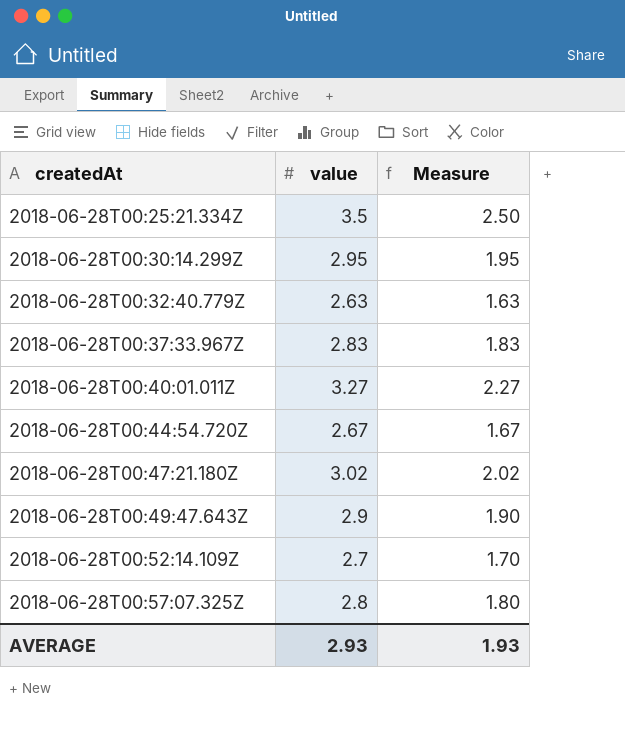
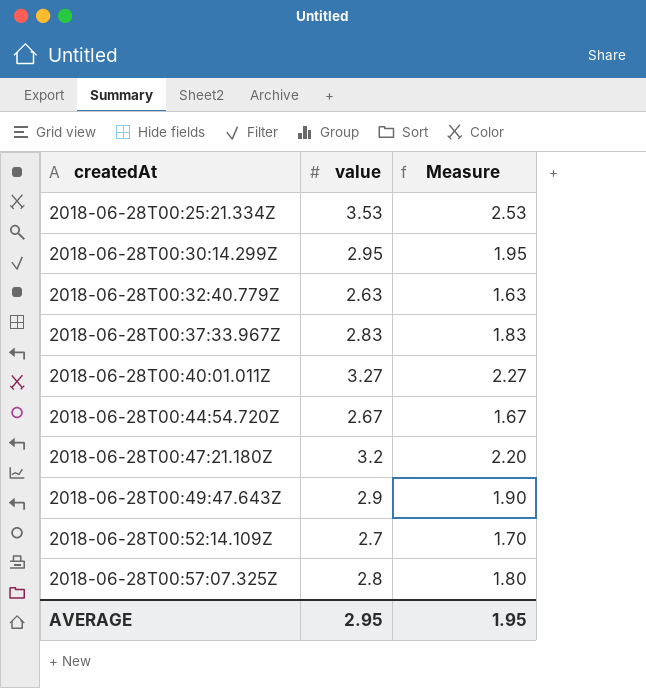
2018-06-28T00:25:21.334Z | value: 3.5 -> 3.53
2018-06-28T00:25:21.334Z | Measure: 2.50 -> 2.53
2018-06-28T00:47:21.180Z | value: 3.02 -> 3.2
2018-06-28T00:47:21.180Z | Measure: 2.02 -> 2.20
AVERAGE | value: 2.93 -> 2.95
AVERAGE | Measure: 1.93 -> 1.95

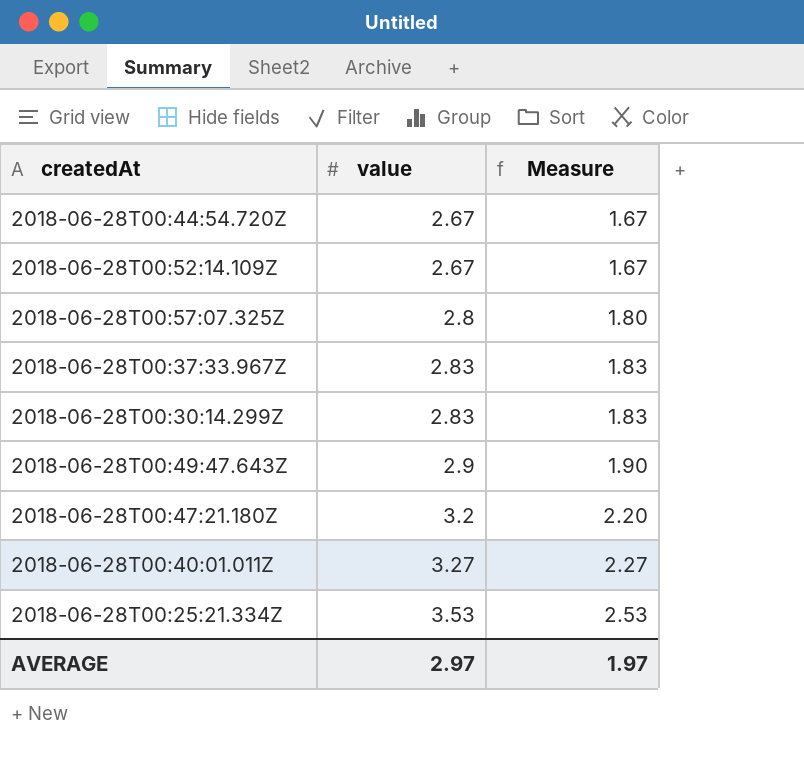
row order: createdAt ascending -> value ascending
row 2018-06-28T00:32:40.779Z: 2.63 | 1.63 -> none
2018-06-28T00:52:14.109Z | value: 2.7 -> 2.67
2018-06-28T00:52:14.109Z | Measure: 1.70 -> 1.67
2018-06-28T00:30:14.299Z | value: 2.95 -> 2.83
2018-06-28T00:30:14.299Z | Measure: 1.95 -> 1.83
AVERAGE | value: 2.95 -> 2.97
AVERAGE | Measure: 1.95 -> 1.97

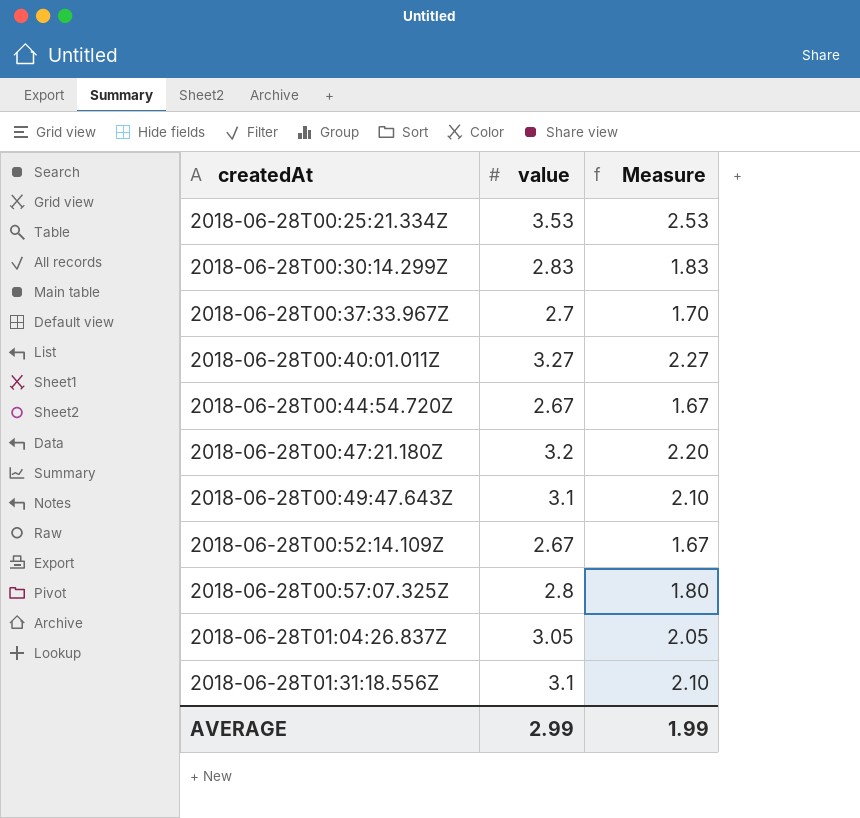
row order: value ascending -> createdAt ascending
2018-06-28T00:37:33.967Z | value: 2.83 -> 2.7
2018-06-28T00:37:33.967Z | Measure: 1.83 -> 1.70
2018-06-28T00:49:47.643Z | value: 2.9 -> 3.1
2018-06-28T00:49:47.643Z | Measure: 1.90 -> 2.10
row 2018-06-28T01:04:26.837Z: none -> 3.05 | 2.05
row 2018-06-28T01:31:18.556Z: none -> 3.1 | 2.10
AVERAGE | value: 2.97 -> 2.99
AVERAGE | Measure: 1.97 -> 1.99

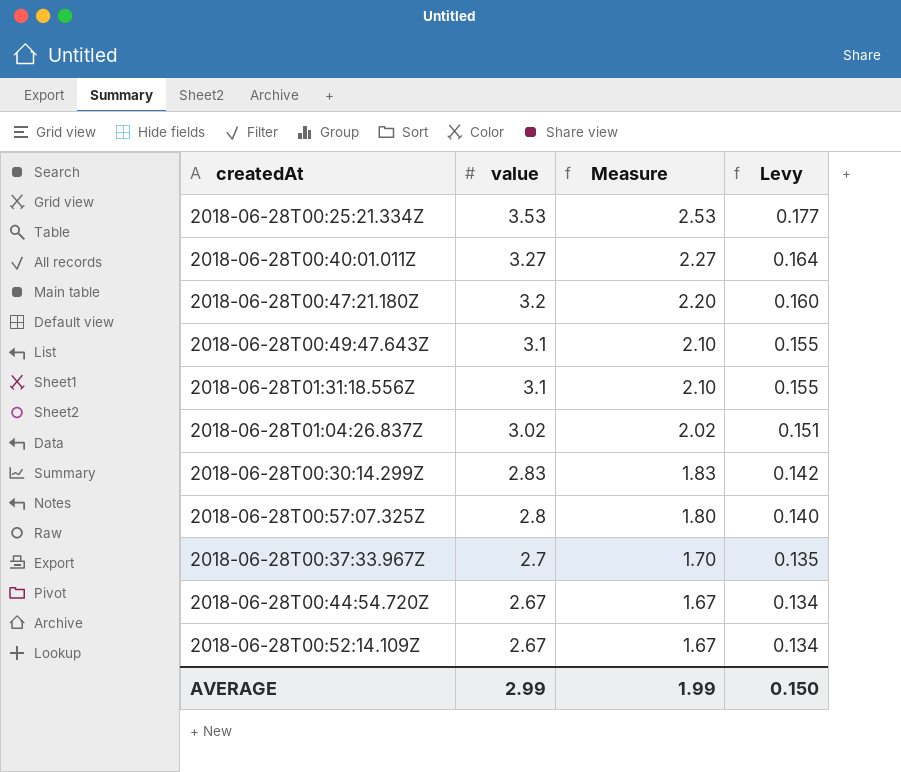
row order: createdAt ascending -> value descending
column Levy | formula: none -> [value] * 0.05
2018-06-28T01:04:26.837Z | value: 3.05 -> 3.02
2018-06-28T01:04:26.837Z | Measure: 2.05 -> 2.02

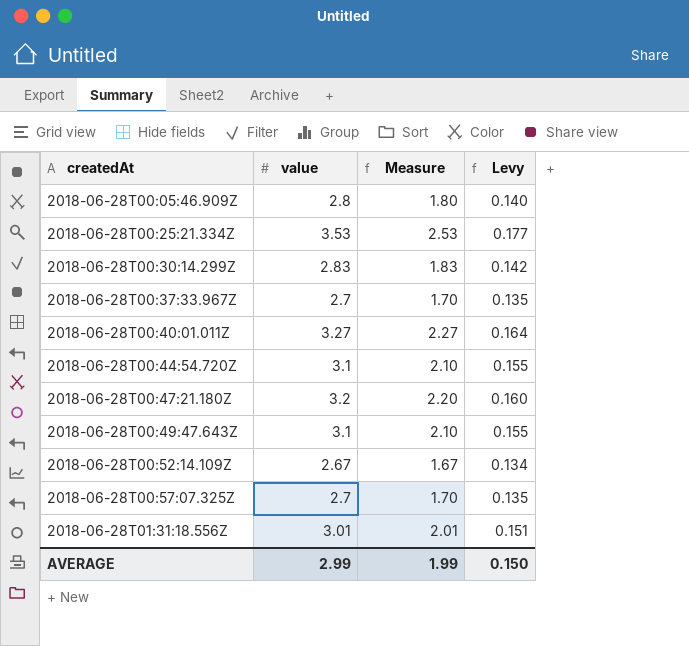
row order: value descending -> createdAt ascending
row 2018-06-28T01:04:26.837Z: 3.02 | 2.02 | 0.151 -> none
row 2018-06-28T00:05:46.909Z: none -> 2.8 | 1.80 | 0.140
2018-06-28T00:44:54.720Z | value: 2.67 -> 3.1
2018-06-28T00:44:54.720Z | Measure: 1.67 -> 2.10
2018-06-28T00:44:54.720Z | Levy: 0.134 -> 0.155
2018-06-28T00:57:07.325Z | value: 2.8 -> 2.7
2018-06-28T00:57:07.325Z | Measure: 1.80 -> 1.70
2018-06-28T00:57:07.325Z | Levy: 0.140 -> 0.135
2018-06-28T01:31:18.556Z | value: 3.1 -> 3.01
2018-06-28T01:31:18.556Z | Measure: 2.10 -> 2.01
2018-06-28T01:31:18.556Z | Levy: 0.155 -> 0.151

